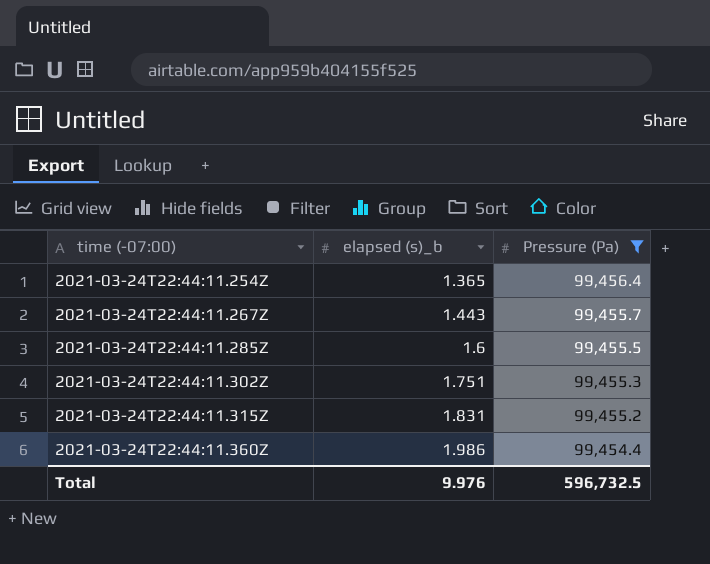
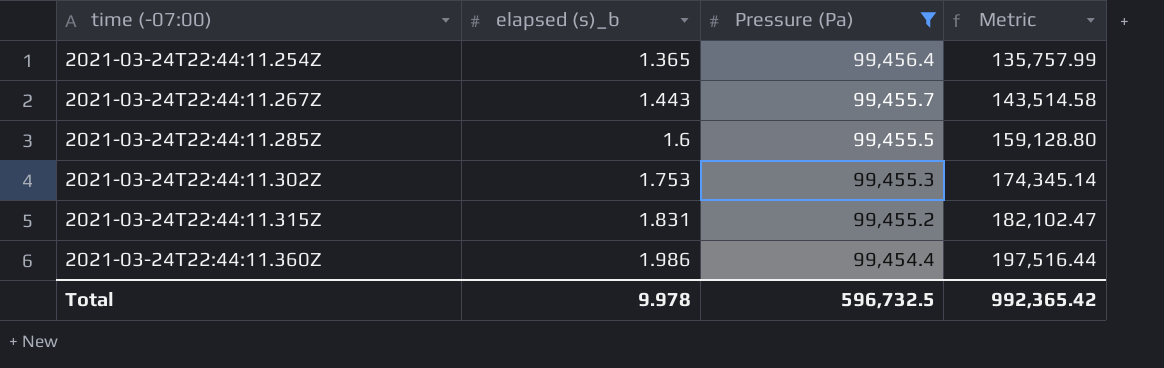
column Metric | formula: none -> [elapsed (s)_b] * [Pressure (Pa)]
2021-03-24T22:44:11.302Z | elapsed (s)_b: 1.751 -> 1.753
Total | elapsed (s)_b: 9.976 -> 9.978

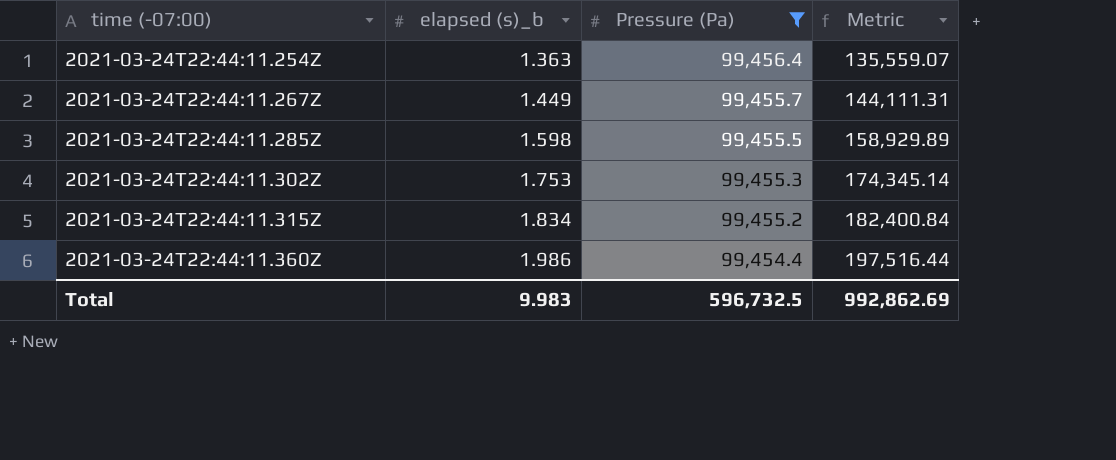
2021-03-24T22:44:11.254Z | elapsed (s)_b: 1.365 -> 1.363
2021-03-24T22:44:11.254Z | Metric: 135,757.99 -> 135,559.07
2021-03-24T22:44:11.267Z | elapsed (s)_b: 1.443 -> 1.449
2021-03-24T22:44:11.267Z | Metric: 143,514.58 -> 144,111.31
2021-03-24T22:44:11.285Z | elapsed (s)_b: 1.6 -> 1.598
2021-03-24T22:44:11.285Z | Metric: 159,128.80 -> 158,929.89
2021-03-24T22:44:11.315Z | elapsed (s)_b: 1.831 -> 1.834
2021-03-24T22:44:11.315Z | Metric: 182,102.47 -> 182,400.84
Total | elapsed (s)_b: 9.978 -> 9.983
Total | Metric: 992,365.42 -> 992,862.69

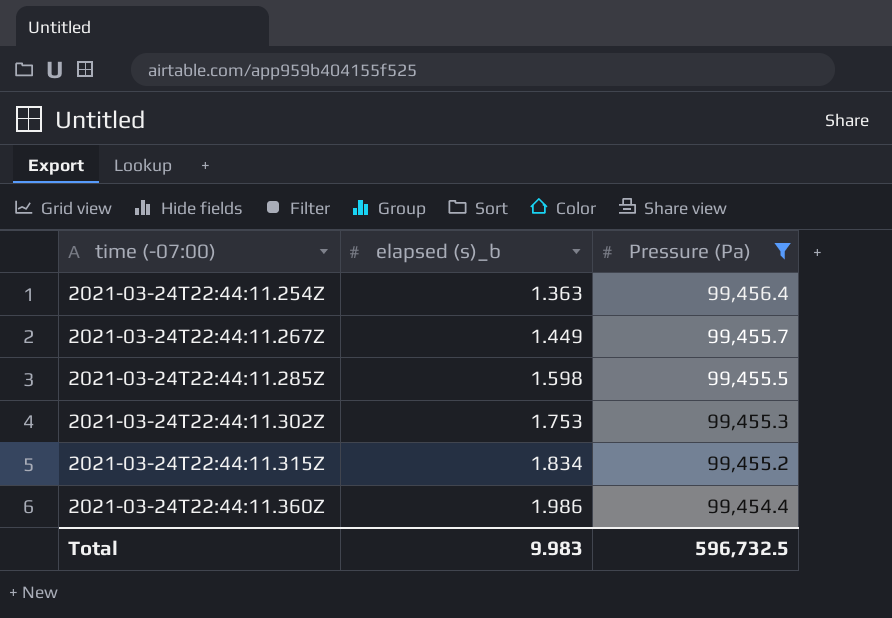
column Metric | formula: [elapsed (s)_b] * [Pressure (Pa)] -> none

